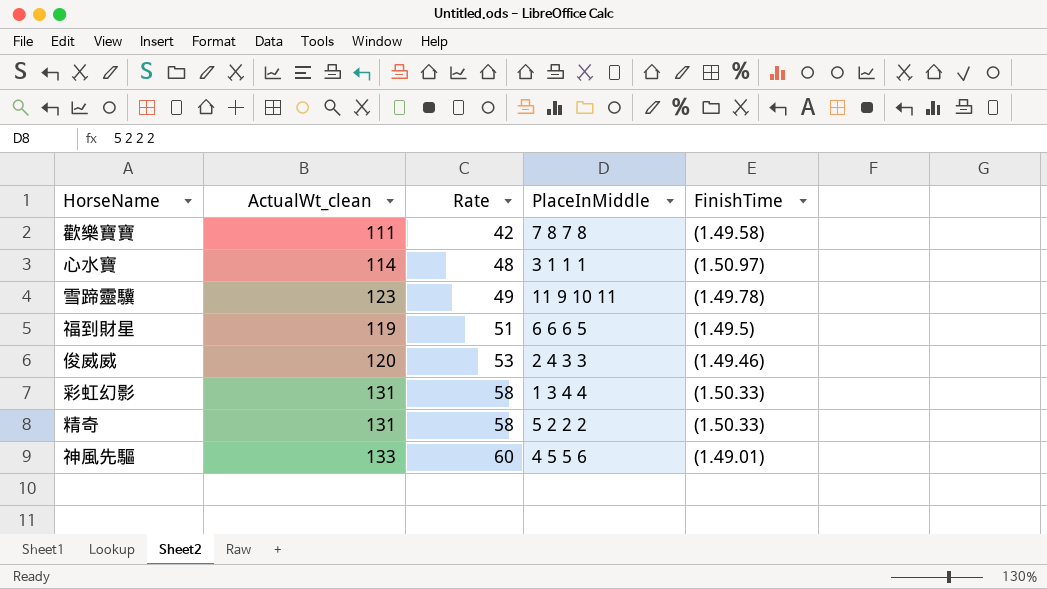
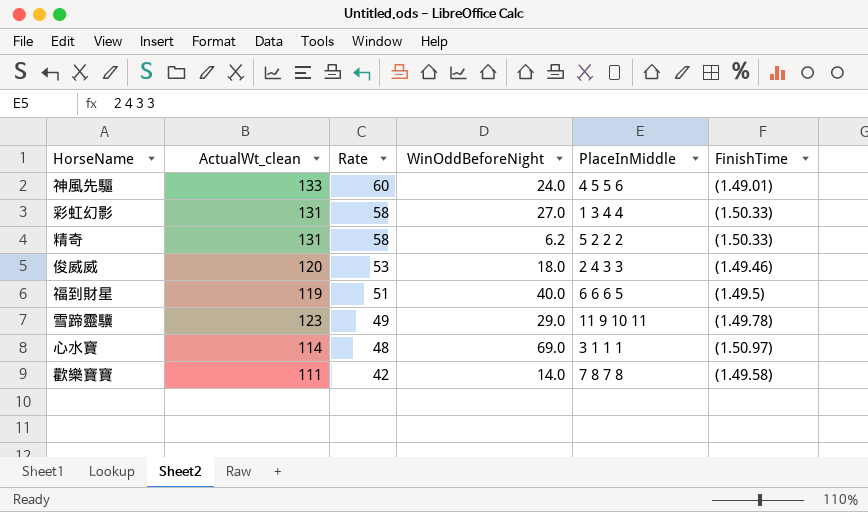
row order: Rate ascending -> Rate descending
column WinOddBeforeNight | position: none -> 4

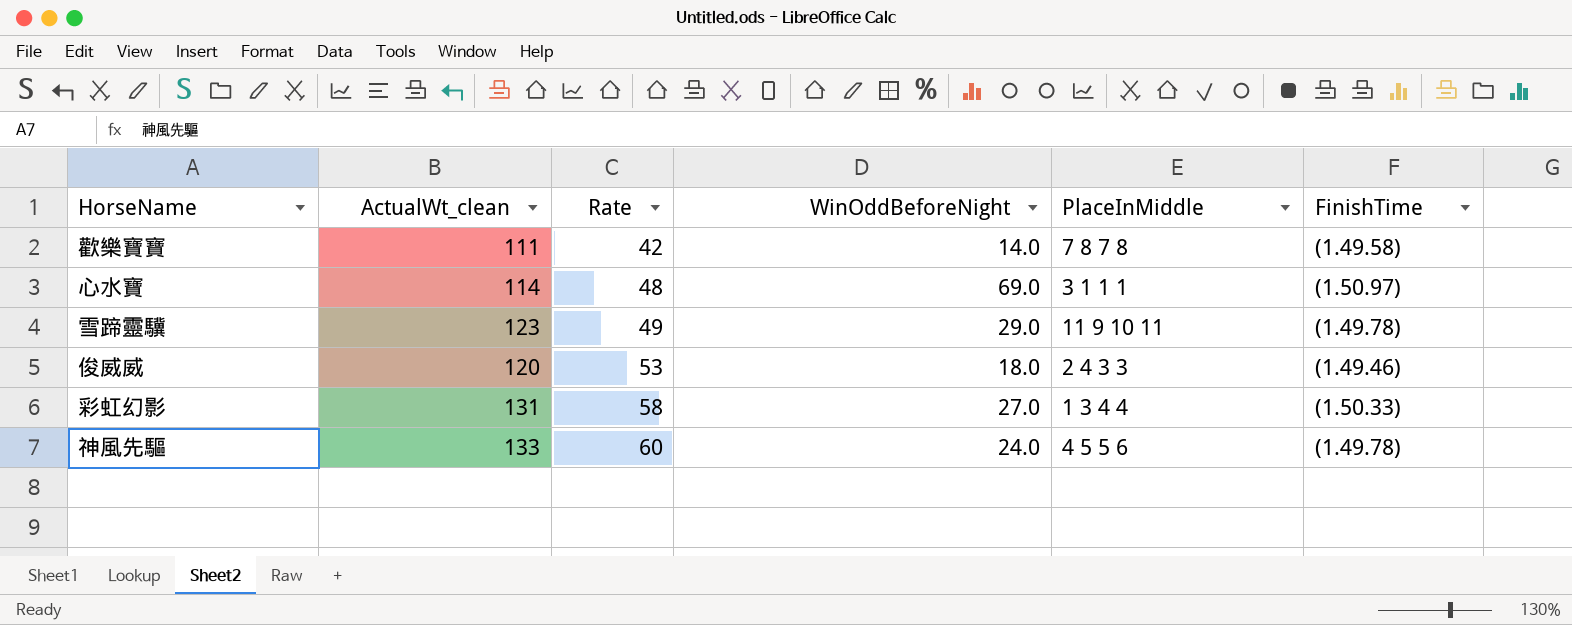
row order: Rate descending -> Rate ascending
row 精奇: 131 | 58 | 6.2 | 5 2 2 2 | (1.50.33) -> none
row 福到財星: 119 | 51 | 40.0 | 6 6 6 5 | (1.49.5) -> none
神風先驅 | FinishTime: (1.49.01) -> (1.49.78)

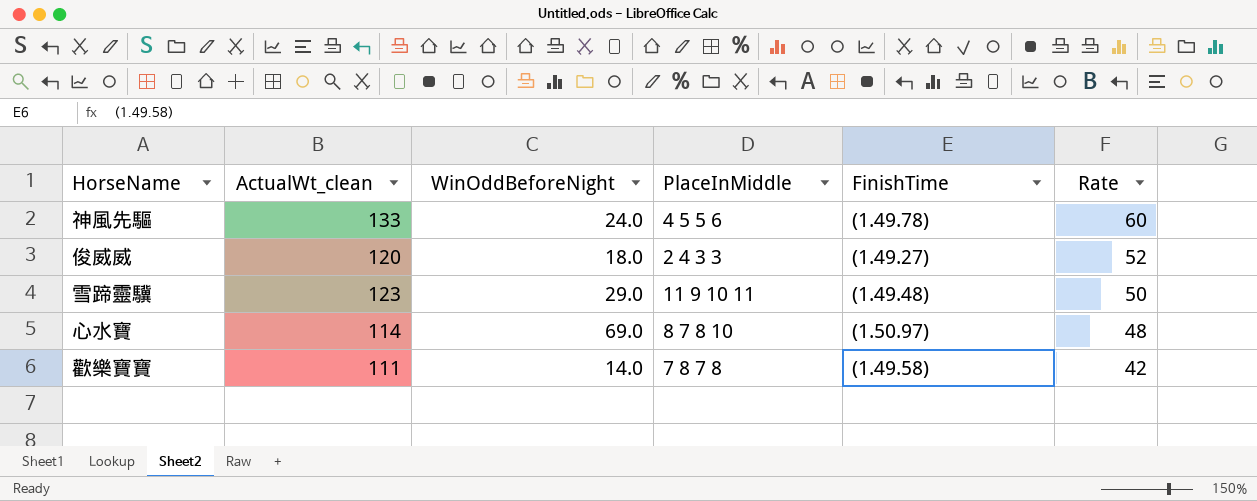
row order: Rate ascending -> Rate descending
column Rate | position: 3 -> 6
row 彩虹幻影: 131 | 58 | 27.0 | 1 3 4 4 | (1.50.33) -> none
俊威威 | FinishTime: (1.49.46) -> (1.49.27)
俊威威 | Rate: 53 -> 52
雪蹄靈驥 | FinishTime: (1.49.78) -> (1.49.48)
雪蹄靈驥 | Rate: 49 -> 50
心水寶 | PlaceInMiddle: 3 1 1 1 -> 8 7 8 10

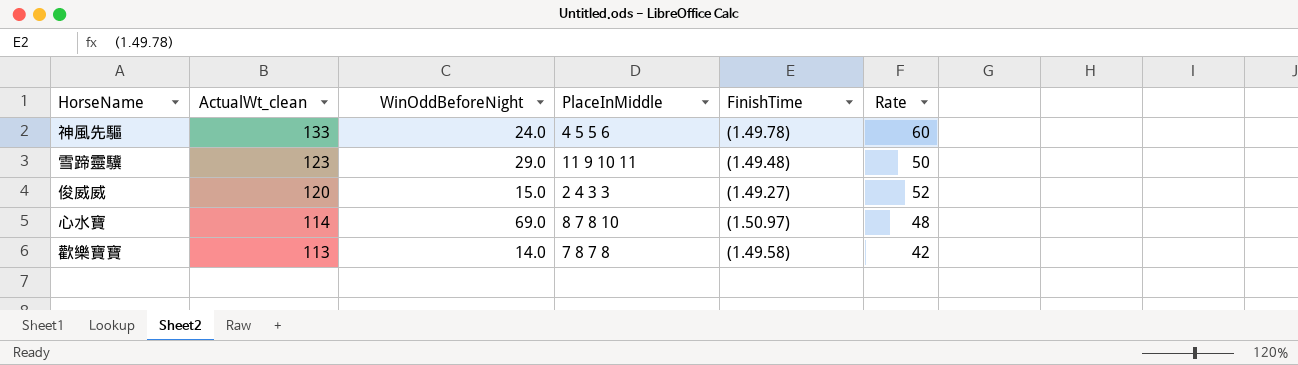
row order: Rate descending -> ActualWt_clean descending
俊威威 | WinOddBeforeNight: 18.0 -> 15.0
歡樂寶寶 | ActualWt_clean: 111 -> 113

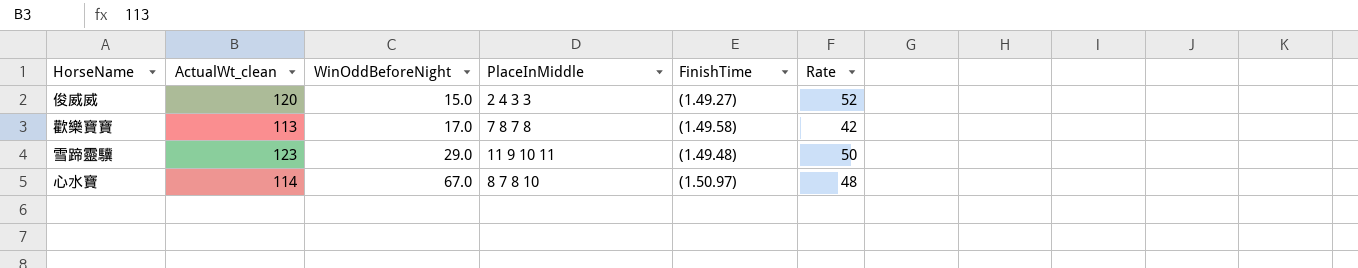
row order: ActualWt_clean descending -> WinOddBeforeNight ascending
row 神風先驅: 133 | 24.0 | 4 5 5 6 | (1.49.78) | 60 -> none
歡樂寶寶 | WinOddBeforeNight: 14.0 -> 17.0
心水寶 | WinOddBeforeNight: 69.0 -> 67.0

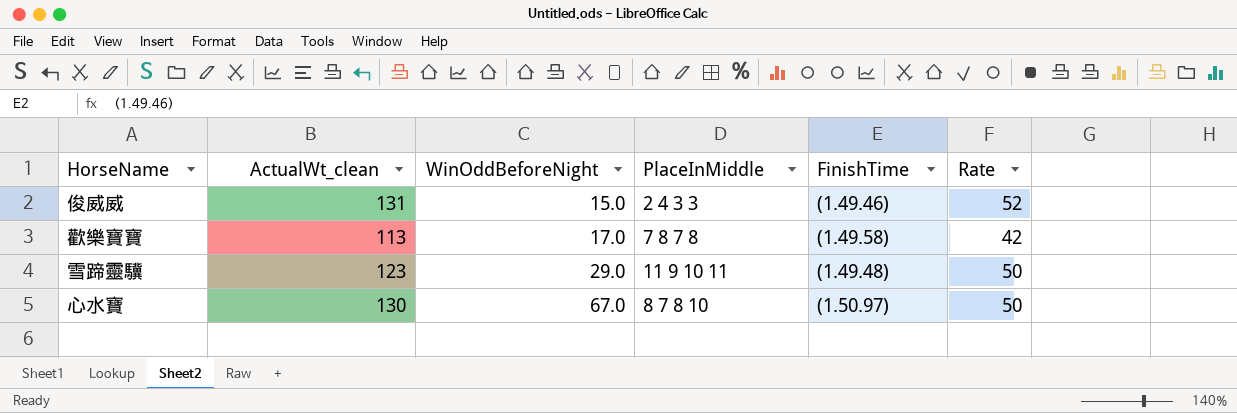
俊威威 | ActualWt_clean: 120 -> 131
俊威威 | FinishTime: (1.49.27) -> (1.49.46)
心水寶 | ActualWt_clean: 114 -> 130
心水寶 | Rate: 48 -> 50

